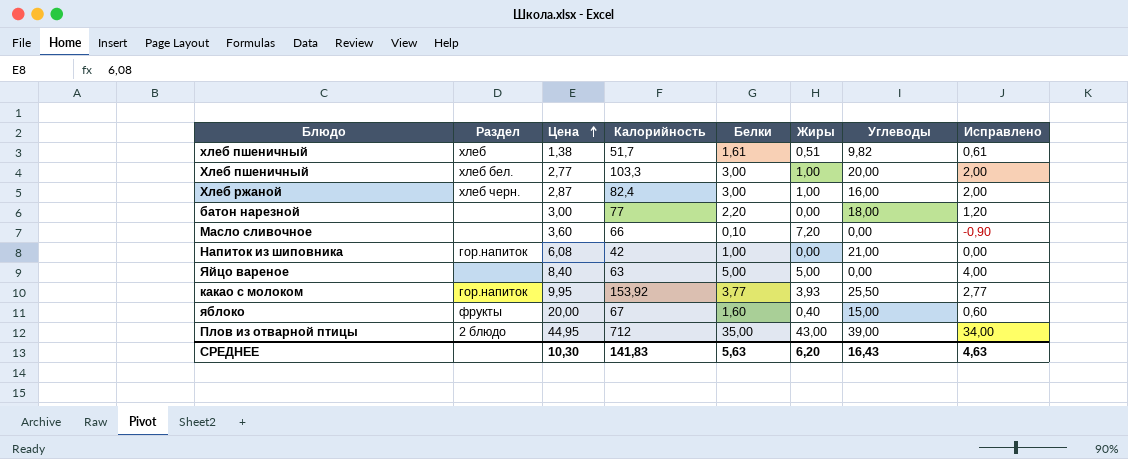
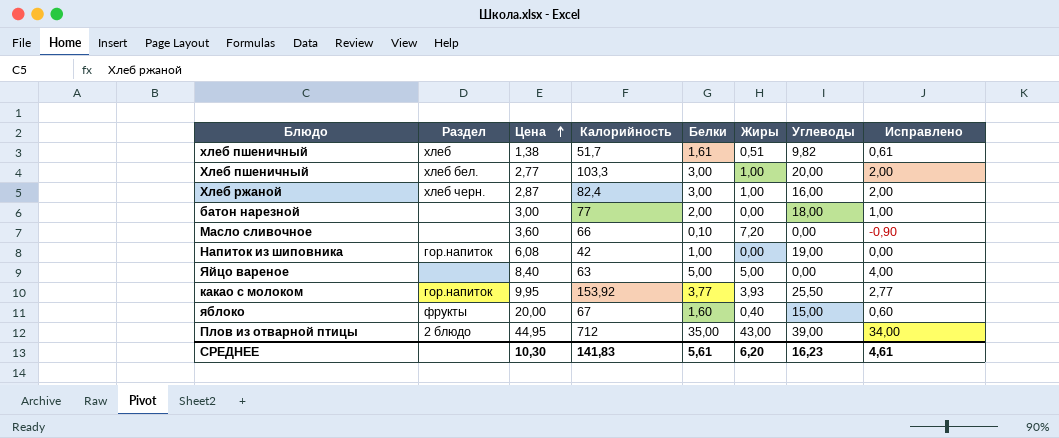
батон нарезной | Белки: 2,20 -> 2,00
батон нарезной | Исправлено: 1,20 -> 1,00
Напиток из шиповника | Углеводы: 21,00 -> 19,00
СРЕДНЕЕ | Белки: 5,63 -> 5,61
СРЕДНЕЕ | Углеводы: 16,43 -> 16,23
СРЕДНЕЕ | Исправлено: 4,63 -> 4,61

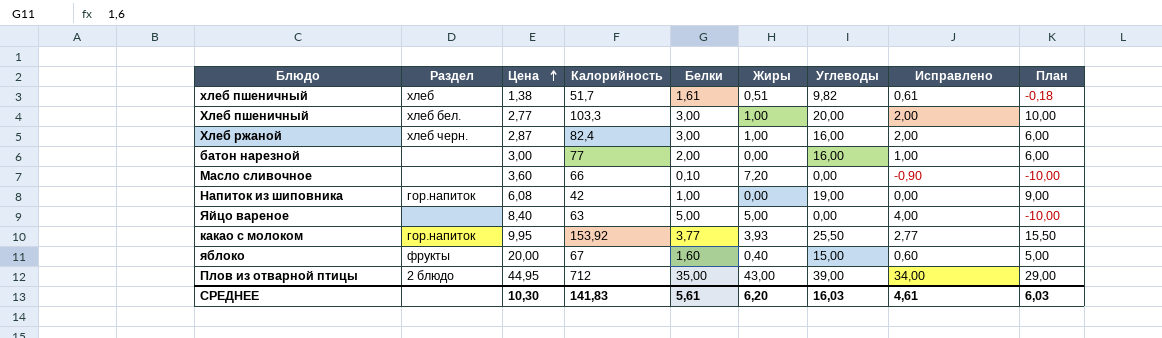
column План | formula: none -> [Углеводы] - 10
батон нарезной | Углеводы: 18,00 -> 16,00
СРЕДНЕЕ | Углеводы: 16,23 -> 16,03

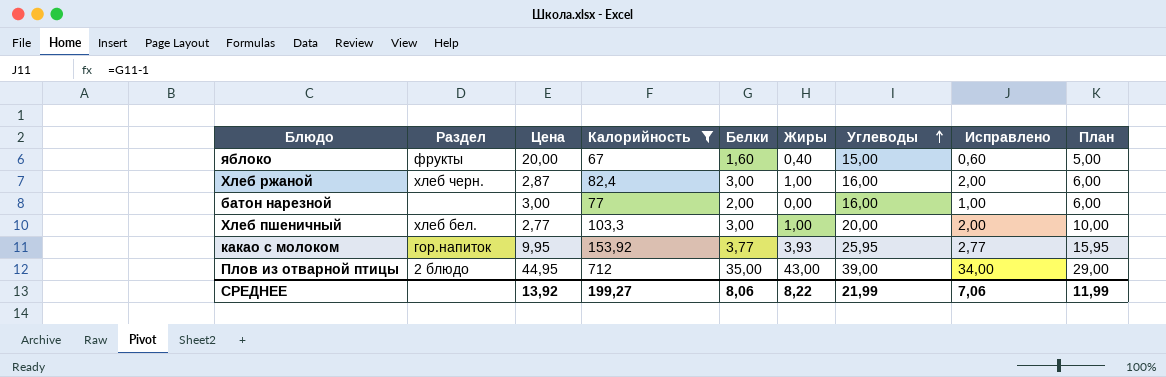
filter: none -> Калорийность >= 67
row order: Цена ascending -> Углеводы ascending
какао с молоком | Углеводы: 25,50 -> 25,95
какао с молоком | План: 15,50 -> 15,95
СРЕДНЕЕ | Цена: 10,30 -> 13,92
СРЕДНЕЕ | Калорийность: 141,83 -> 199,27
СРЕДНЕЕ | Белки: 5,61 -> 8,06
СРЕДНЕЕ | Жиры: 6,20 -> 8,22
СРЕДНЕЕ | Углеводы: 16,03 -> 21,99
СРЕДНЕЕ | Исправлено: 4,61 -> 7,06
СРЕДНЕЕ | План: 6,03 -> 11,99

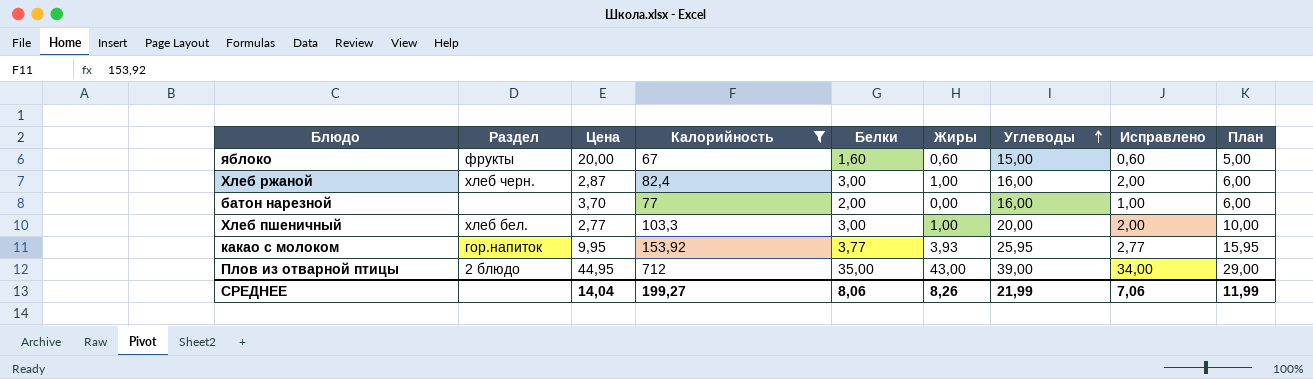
яблоко | Жиры: 0,40 -> 0,60
батон нарезной | Цена: 3,00 -> 3,70
СРЕДНЕЕ | Цена: 13,92 -> 14,04
СРЕДНЕЕ | Жиры: 8,22 -> 8,26

